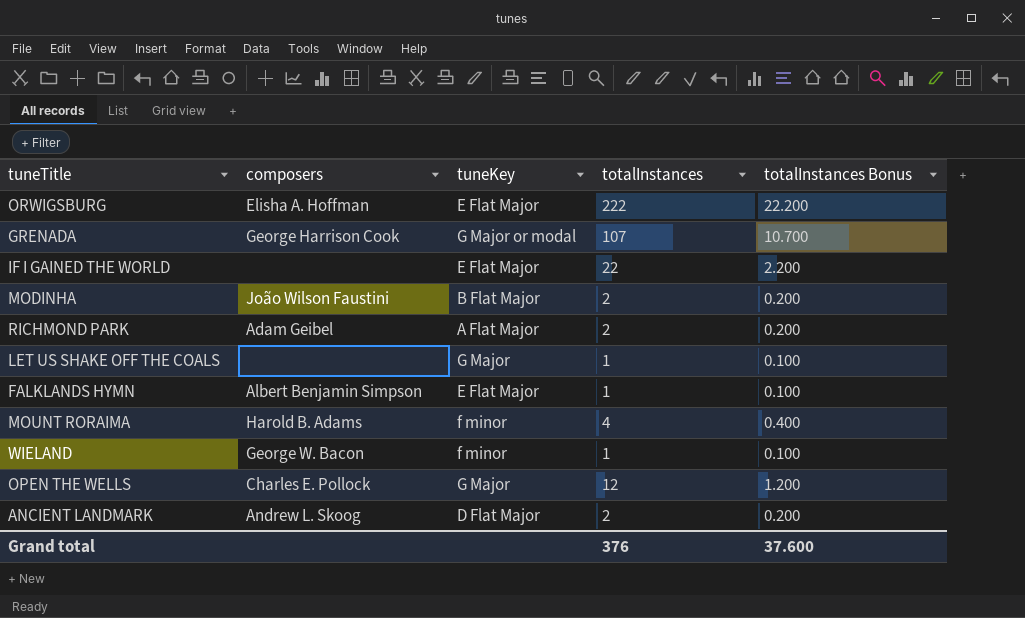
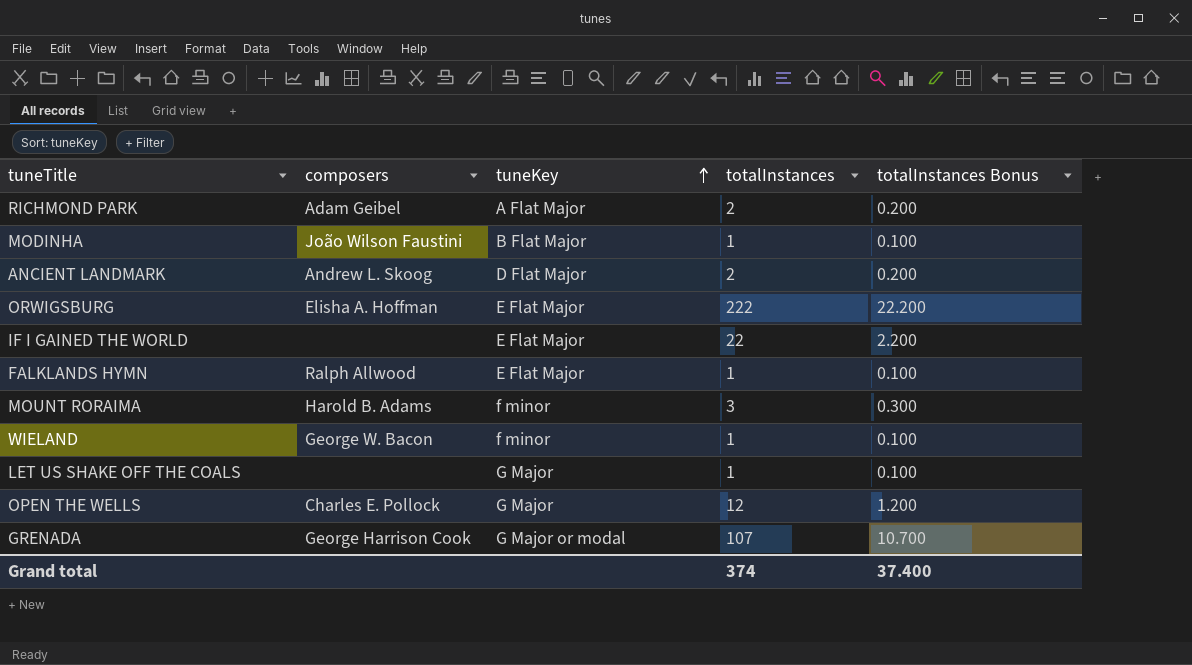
row order: none -> tuneKey ascending
MODINHA | totalInstances: 2 -> 1
MODINHA | totalInstances Bonus: 0.200 -> 0.100
FALKLANDS HYMN | composers: Albert Benjamin Simpson -> Ralph Allwood
MOUNT RORAIMA | totalInstances: 4 -> 3
MOUNT RORAIMA | totalInstances Bonus: 0.400 -> 0.300
Grand total | totalInstances: 376 -> 374
Grand total | totalInstances Bonus: 37.600 -> 37.400

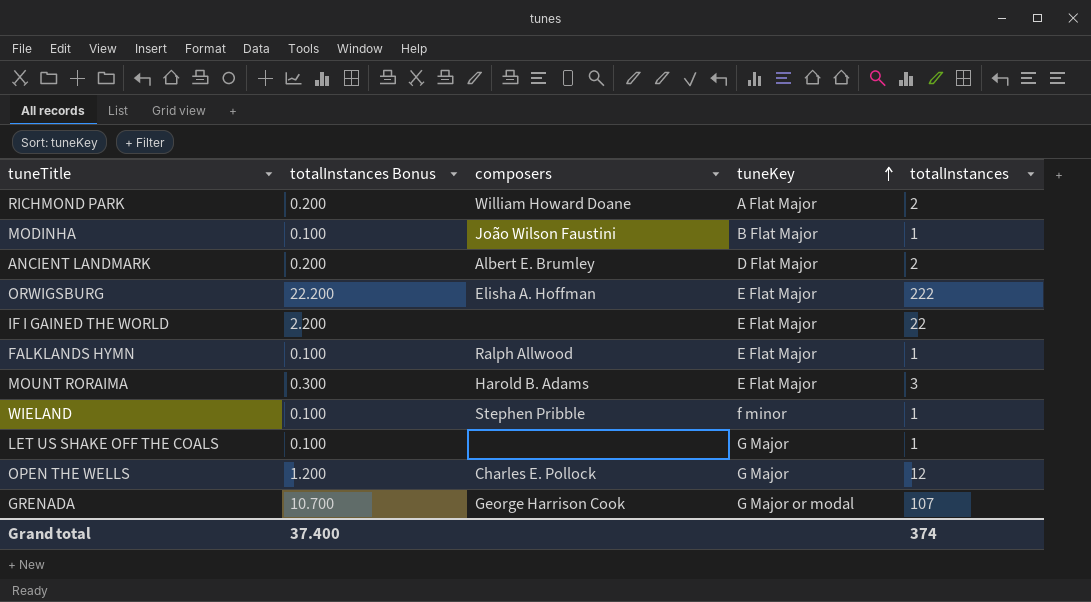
column totalInstances Bonus | position: 5 -> 2
RICHMOND PARK | composers: Adam Geibel -> William Howard Doane
ANCIENT LANDMARK | composers: Andrew L. Skoog -> Albert E. Brumley
MOUNT RORAIMA | tuneKey: f minor -> E Flat Major
WIELAND | composers: George W. Bacon -> Stephen Pribble

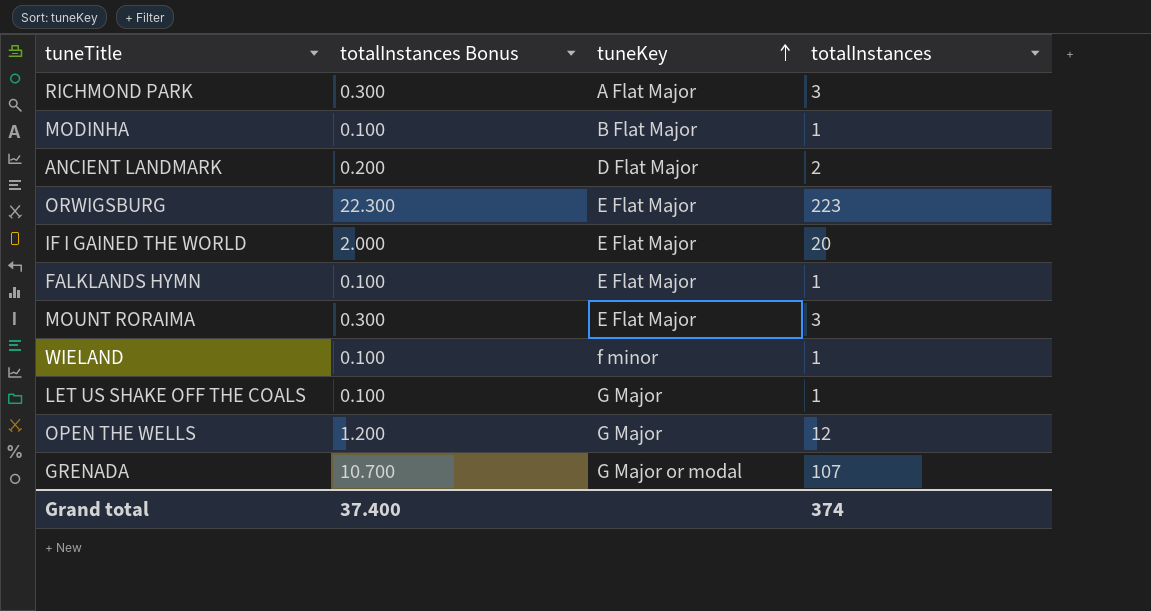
column composers | position: 3 -> none
RICHMOND PARK | totalInstances Bonus: 0.200 -> 0.300
RICHMOND PARK | totalInstances: 2 -> 3
ORWIGSBURG | totalInstances Bonus: 22.200 -> 22.300
ORWIGSBURG | totalInstances: 222 -> 223
IF I GAINED THE WORLD | totalInstances Bonus: 2.200 -> 2.000
IF I GAINED THE WORLD | totalInstances: 22 -> 20

